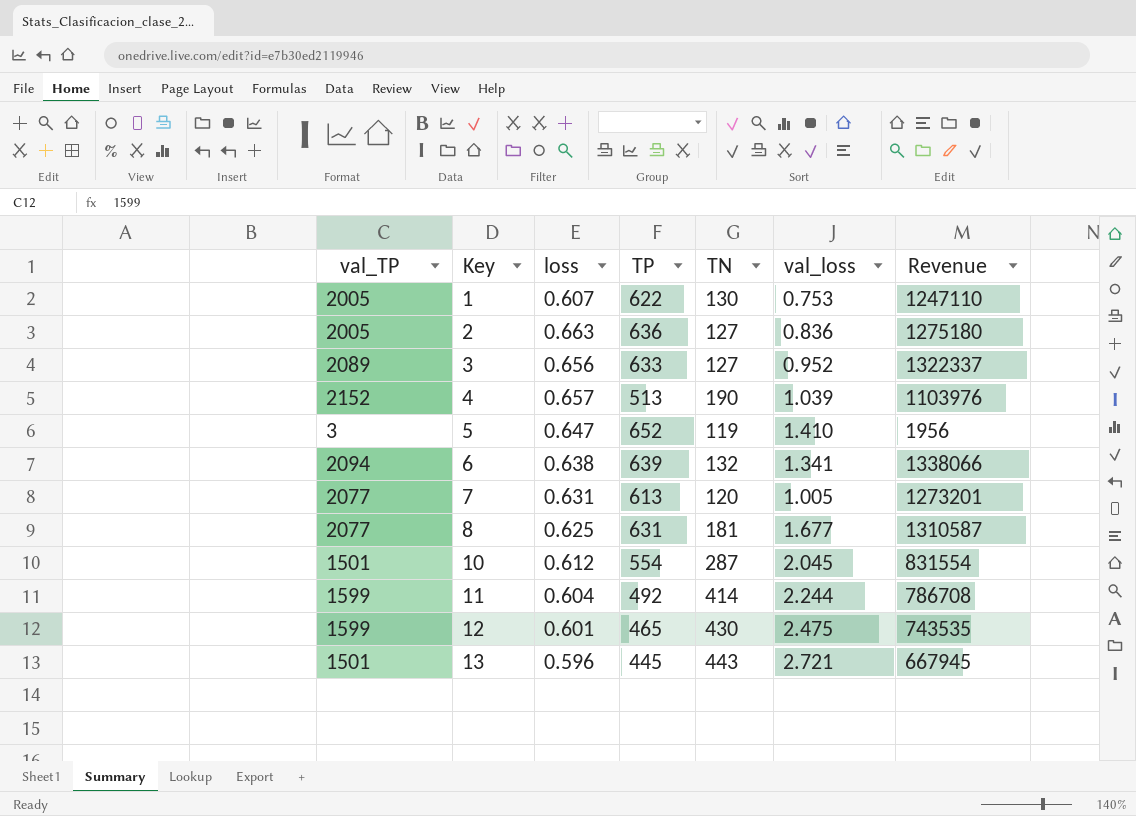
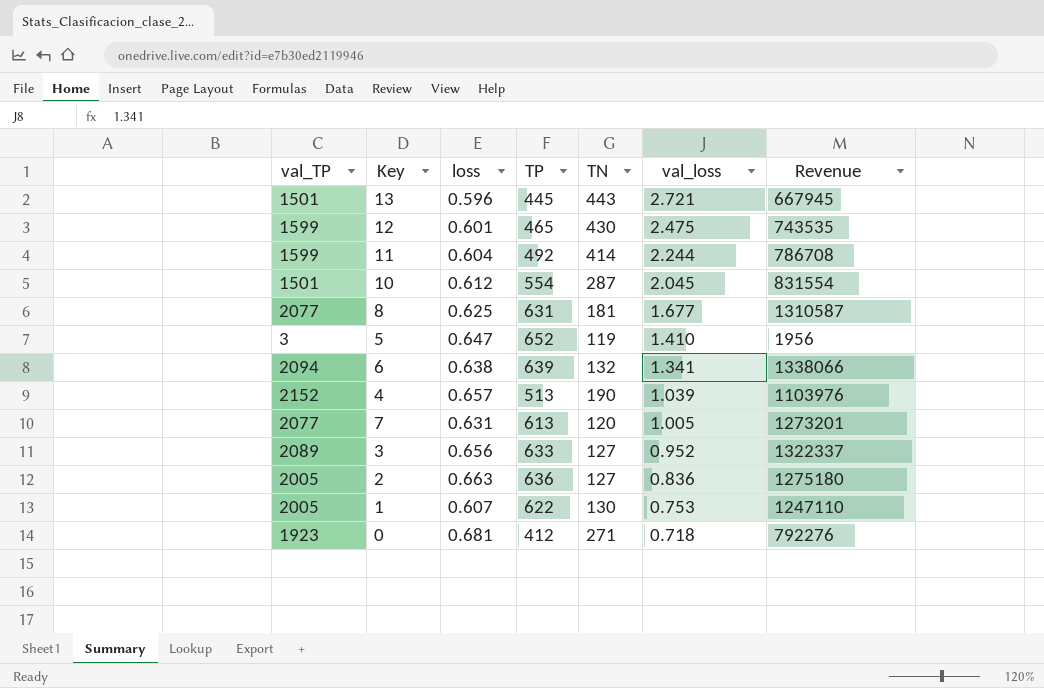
row order: Key ascending -> val_loss descending
row 0: none -> 1923 | 0.681 | 412 | 271 | 0.718 | 792276

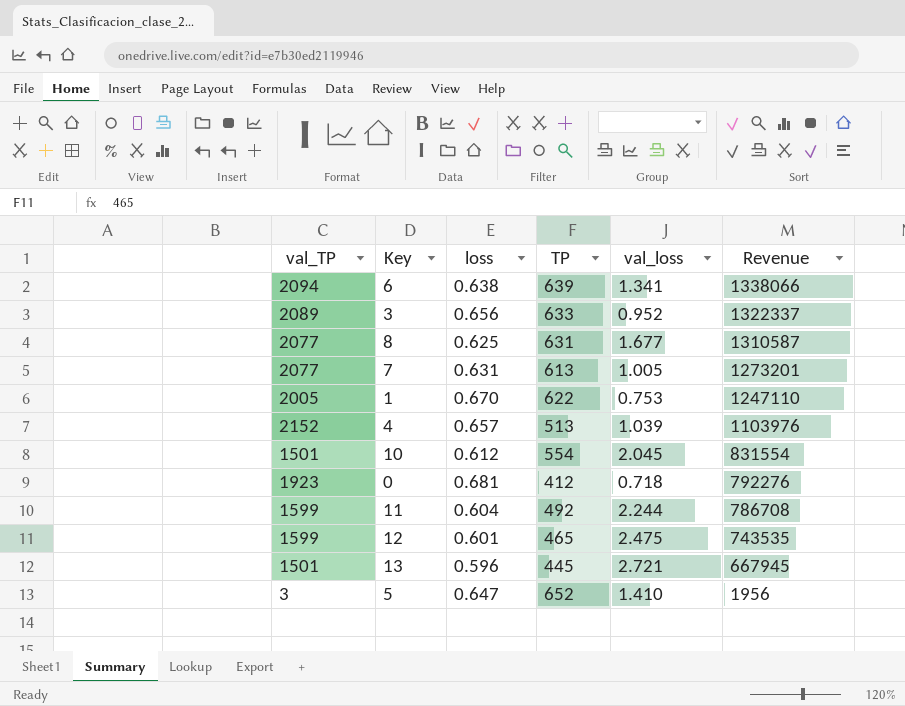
row order: val_loss descending -> Revenue descending
column TN | position: 5 -> none
row 2: 2005 | 0.663 | 636 | 127 | 0.836 | 1275180 -> none
1 | loss: 0.607 -> 0.670

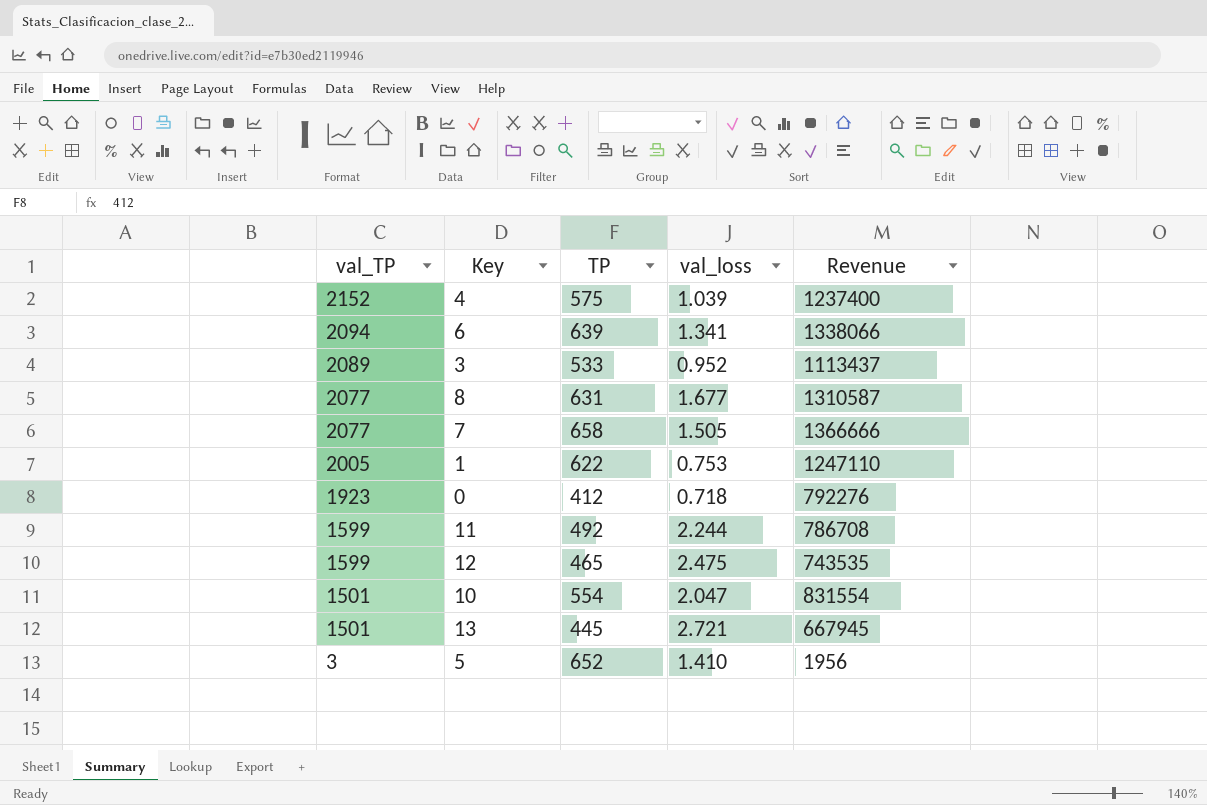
row order: Revenue descending -> val_TP descending
column loss | position: 3 -> none
4 | TP: 513 -> 575
4 | Revenue: 1103976 -> 1237400
3 | TP: 633 -> 533
3 | Revenue: 1322337 -> 1113437
7 | TP: 613 -> 658
7 | val_loss: 1.005 -> 1.505
7 | Revenue: 1273201 -> 1366666
10 | val_loss: 2.045 -> 2.047

